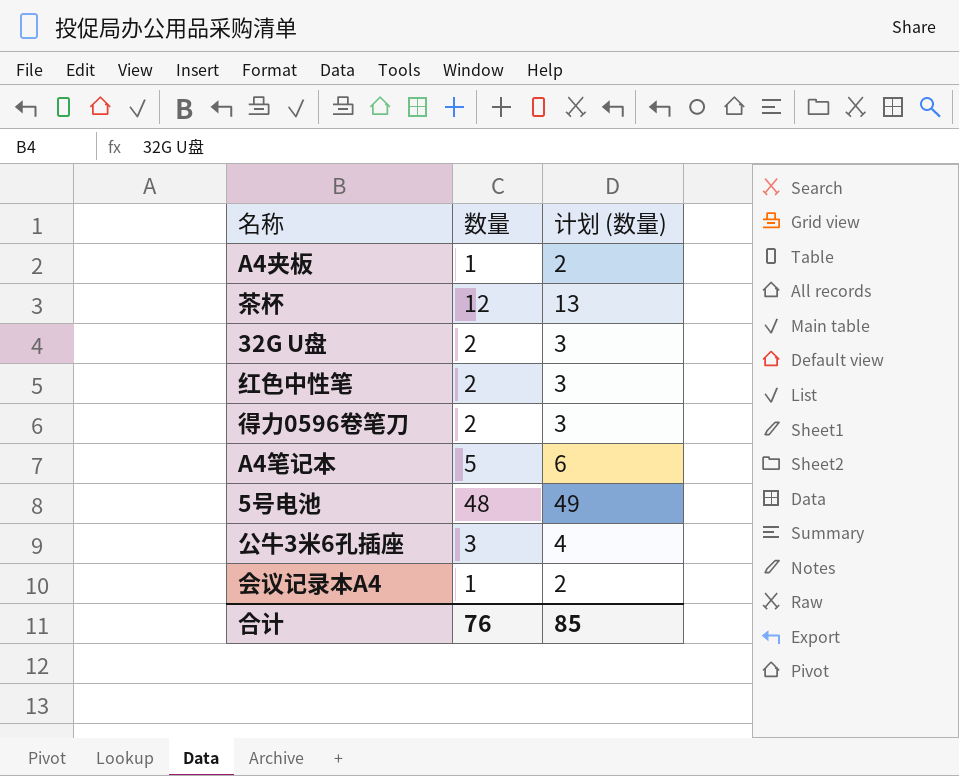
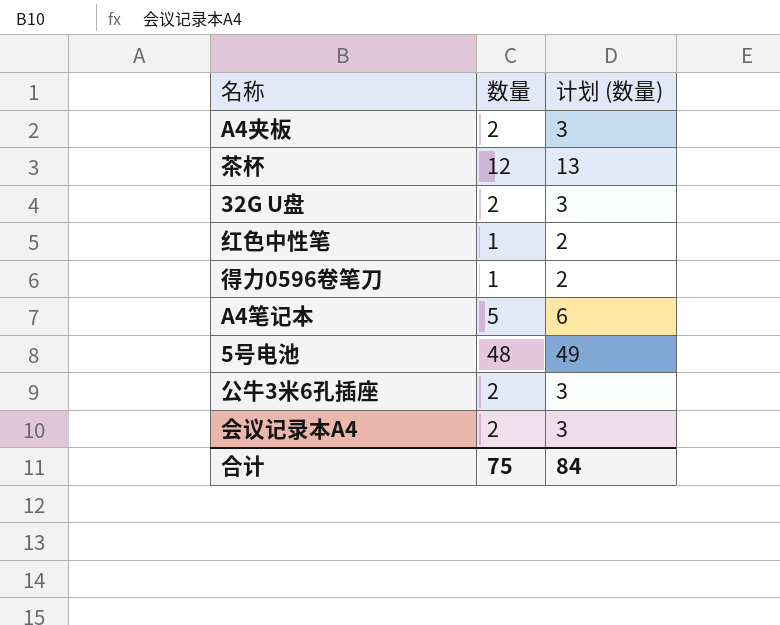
A4夹板 | 数量: 1 -> 2
A4夹板 | 计划 (数量): 2 -> 3
红色中性笔 | 数量: 2 -> 1
红色中性笔 | 计划 (数量): 3 -> 2
得力0596卷笔刀 | 数量: 2 -> 1
得力0596卷笔刀 | 计划 (数量): 3 -> 2
公牛3米6孔插座 | 数量: 3 -> 2
公牛3米6孔插座 | 计划 (数量): 4 -> 3
会议记录本A4 | 数量: 1 -> 2
会议记录本A4 | 计划 (数量): 2 -> 3
合计 | 数量: 76 -> 75
合计 | 计划 (数量): 85 -> 84

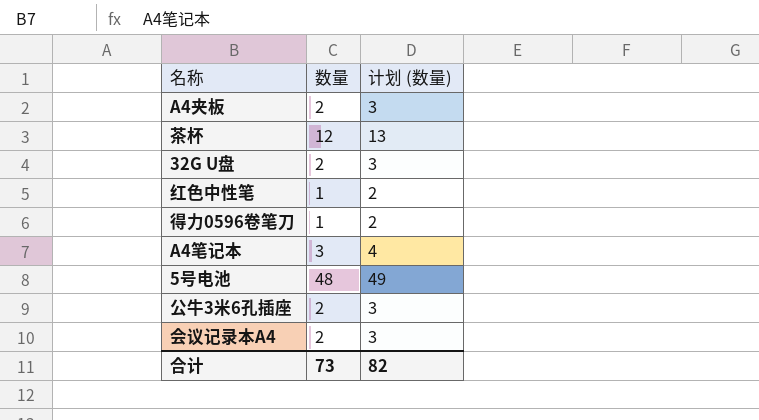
A4笔记本 | 数量: 5 -> 3
A4笔记本 | 计划 (数量): 6 -> 4
合计 | 数量: 75 -> 73
合计 | 计划 (数量): 84 -> 82

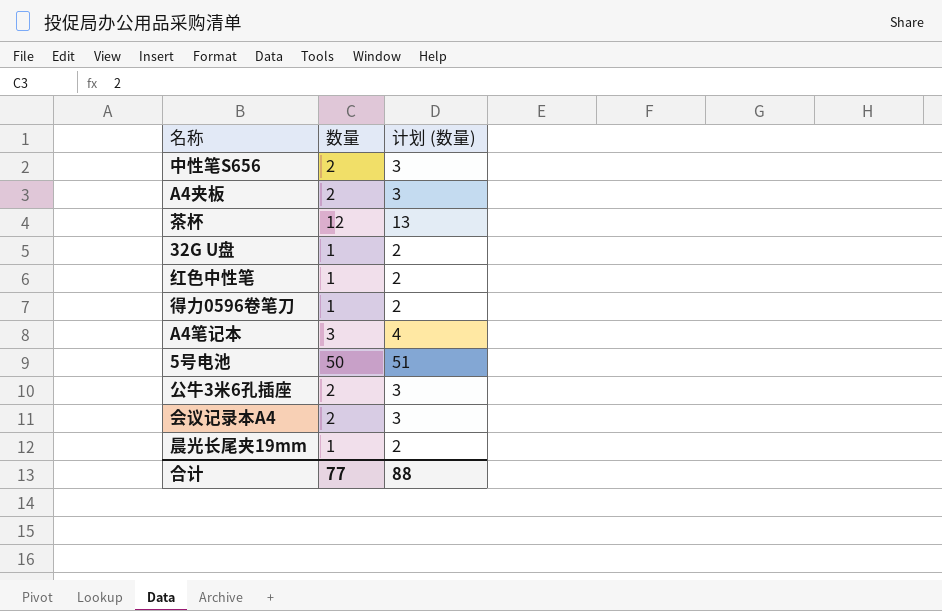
row 中性笔S656: none -> 2 | 3
32G U盘 | 数量: 2 -> 1
32G U盘 | 计划 (数量): 3 -> 2
5号电池 | 数量: 48 -> 50
5号电池 | 计划 (数量): 49 -> 51
row 晨光长尾夹19mm: none -> 1 | 2
合计 | 数量: 73 -> 77
合计 | 计划 (数量): 82 -> 88

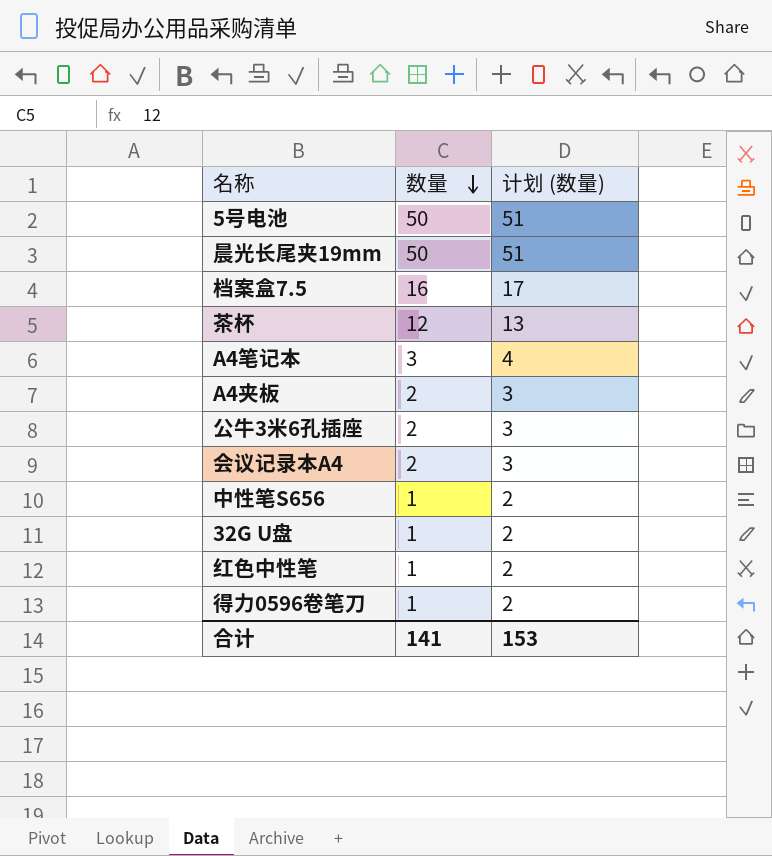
row order: none -> 数量 descending
晨光长尾夹19mm | 数量: 1 -> 50
晨光长尾夹19mm | 计划 (数量): 2 -> 51
row 档案盒7.5: none -> 16 | 17
中性笔S656 | 数量: 2 -> 1
中性笔S656 | 计划 (数量): 3 -> 2
合计 | 数量: 77 -> 141
合计 | 计划 (数量): 88 -> 153

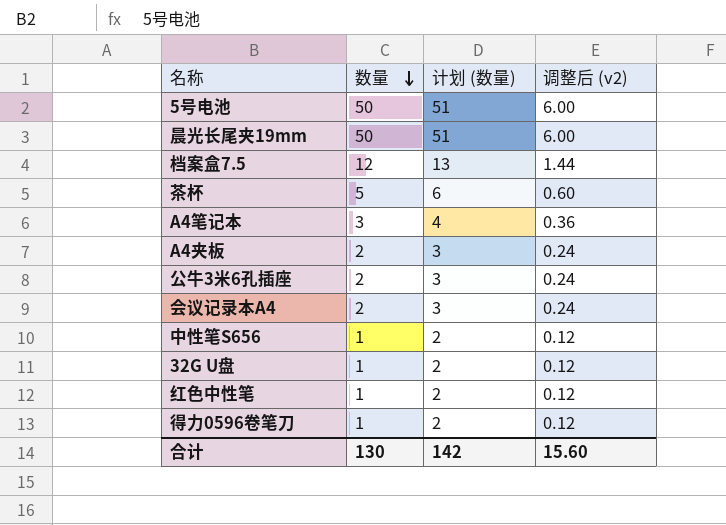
column 调整后 (v2) | formula: none -> [数量] * 0.12
档案盒7.5 | 数量: 16 -> 12
档案盒7.5 | 计划 (数量): 17 -> 13
茶杯 | 数量: 12 -> 5
茶杯 | 计划 (数量): 13 -> 6
合计 | 数量: 141 -> 130
合计 | 计划 (数量): 153 -> 142

